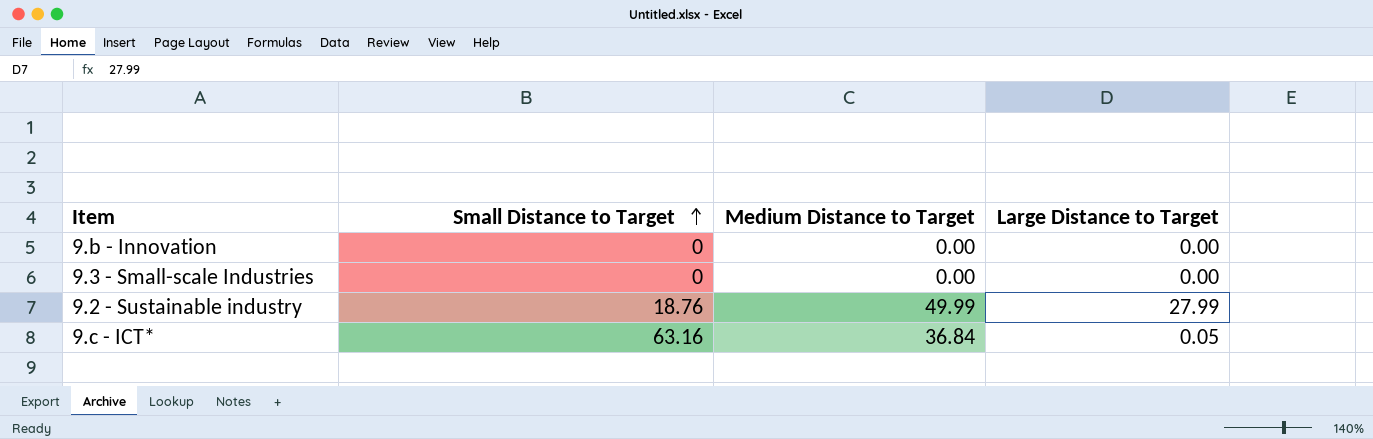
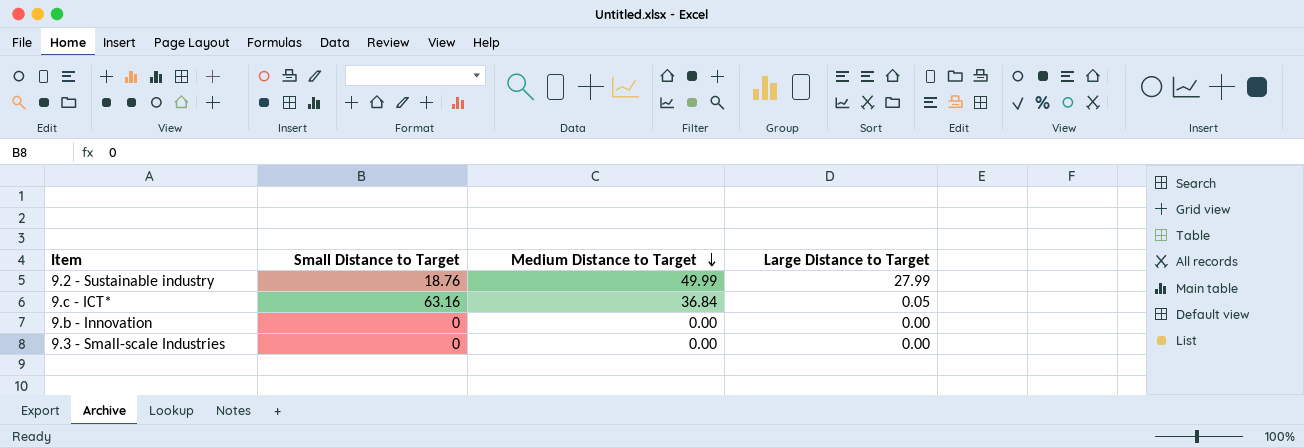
row order: Small Distance to Target ascending -> Medium Distance to Target descending

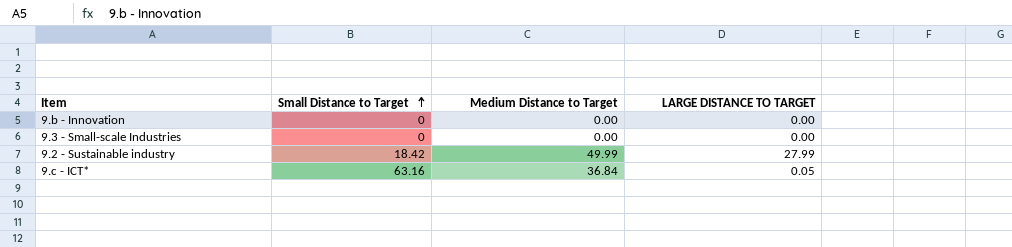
row order: Medium Distance to Target descending -> Small Distance to Target ascending
column name: Large Distance to Target -> LARGE DISTANCE TO TARGET
9.2 - Sustainable industry | Small Distance to Target: 18.76 -> 18.42

